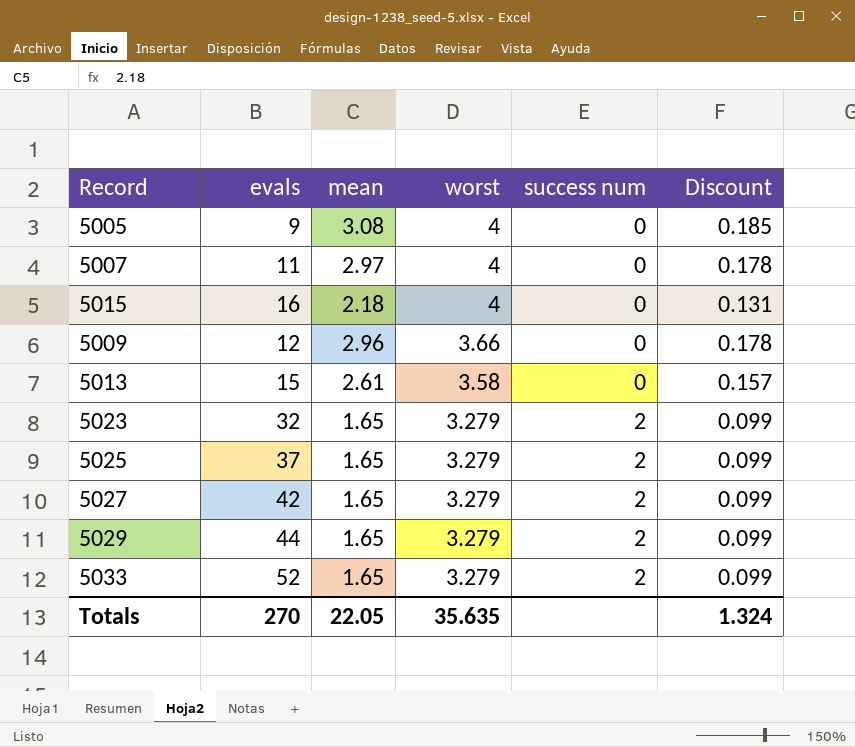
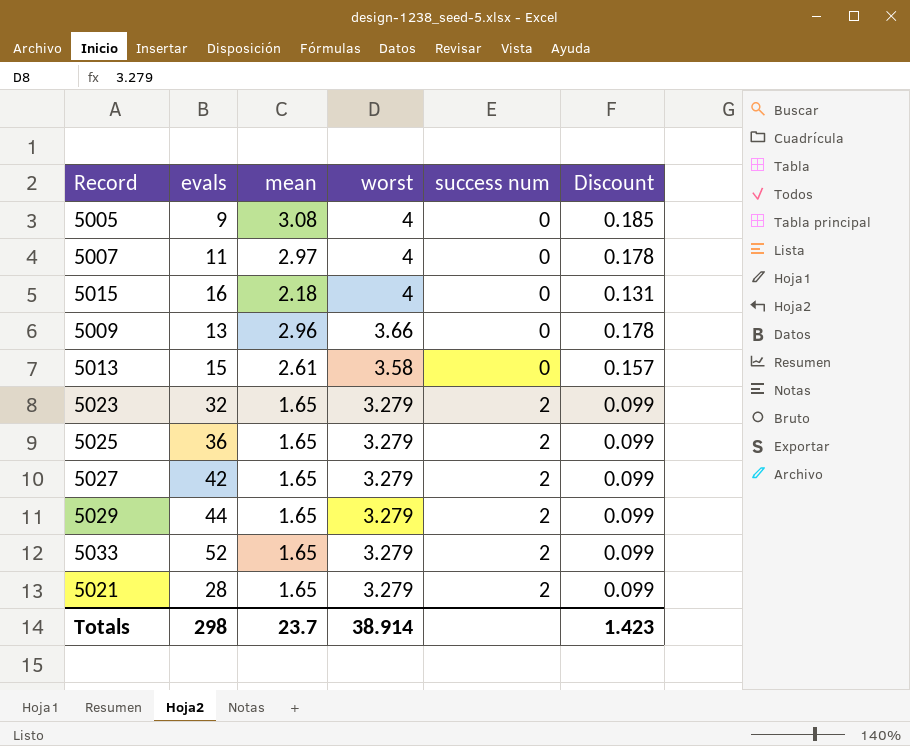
5009 | evals: 12 -> 13
5025 | evals: 37 -> 36
row 5021: none -> 28 | 1.65 | 3.279 | 2 | 0.099
Totals | evals: 270 -> 298
Totals | mean: 22.05 -> 23.7
Totals | worst: 35.635 -> 38.914
Totals | Discount: 1.324 -> 1.423

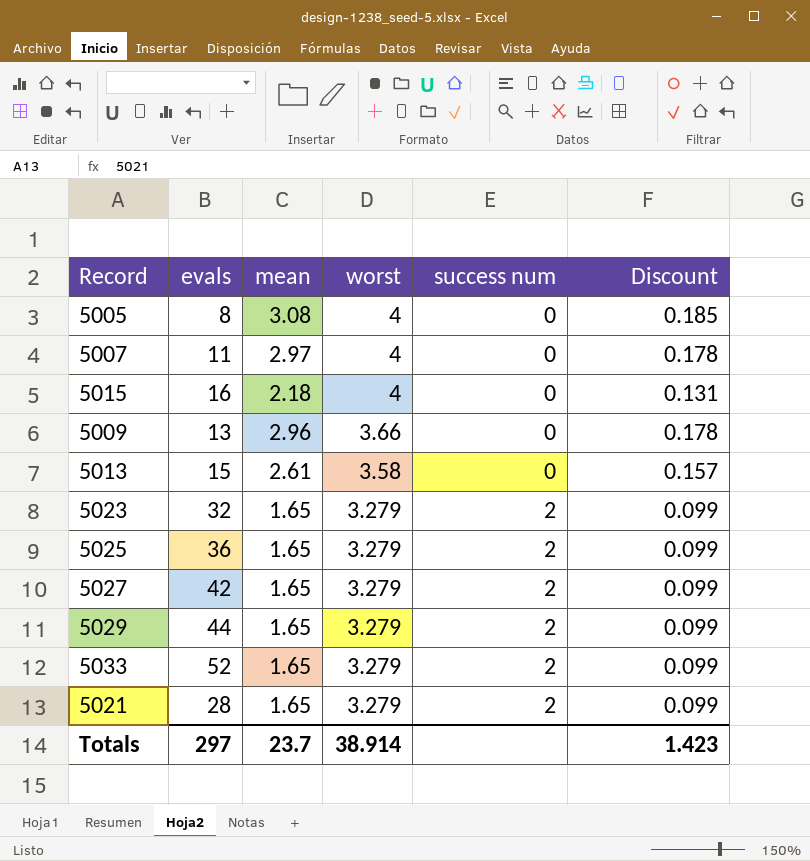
5005 | evals: 9 -> 8
Totals | evals: 298 -> 297

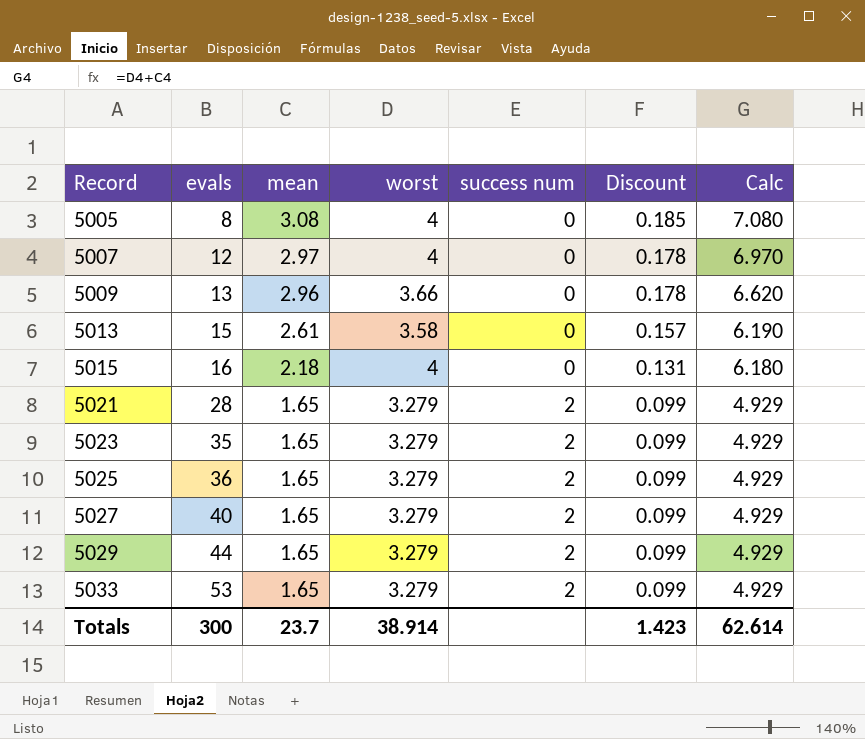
row order: worst descending -> Record ascending
column Calc | formula: none -> [mean] + [worst]
5007 | evals: 11 -> 12
5023 | evals: 32 -> 35
5027 | evals: 42 -> 40
5033 | evals: 52 -> 53
Totals | evals: 297 -> 300

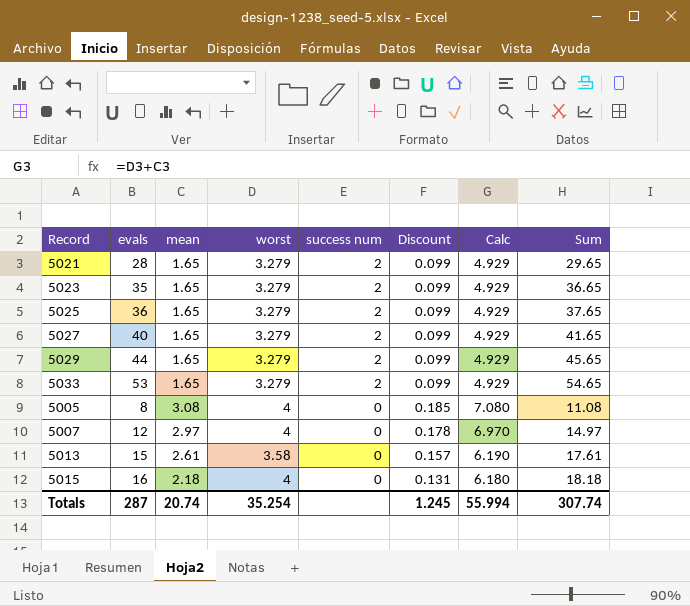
row order: Record ascending -> success num descending
column Sum | formula: none -> [evals] + [mean]
row 5009: 13 | 2.96 | 3.66 | 0 | 0.178 | 6.620 -> none
Totals | evals: 300 -> 287
Totals | mean: 23.7 -> 20.74
Totals | worst: 38.914 -> 35.254
Totals | Discount: 1.423 -> 1.245
Totals | Calc: 62.614 -> 55.994

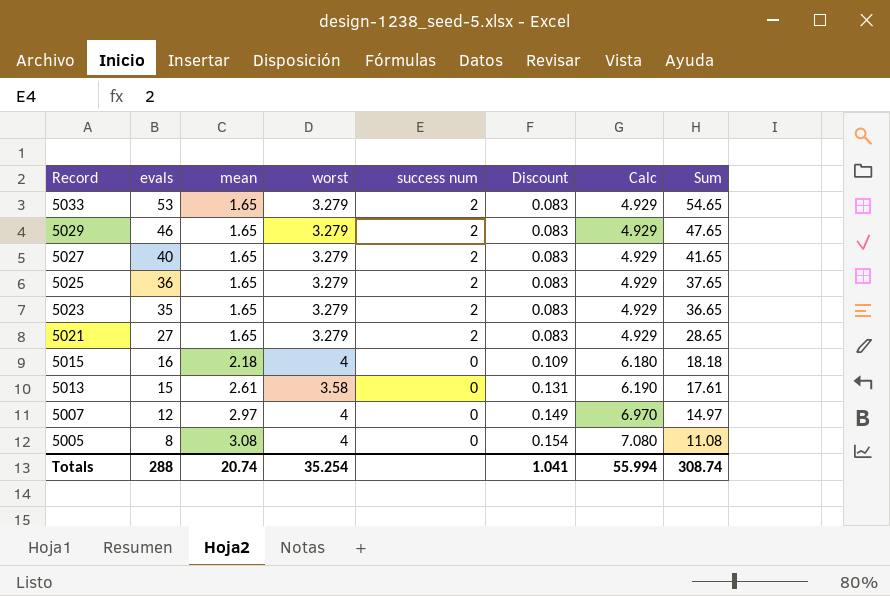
row order: success num descending -> Record descending
column Discount | formula: [mean] * 0.06 -> [mean] * 0.05
5029 | evals: 44 -> 46
5029 | Sum: 45.65 -> 47.65
5021 | evals: 28 -> 27
5021 | Sum: 29.65 -> 28.65
Totals | evals: 287 -> 288
Totals | Discount: 1.245 -> 1.041
Totals | Sum: 307.74 -> 308.74

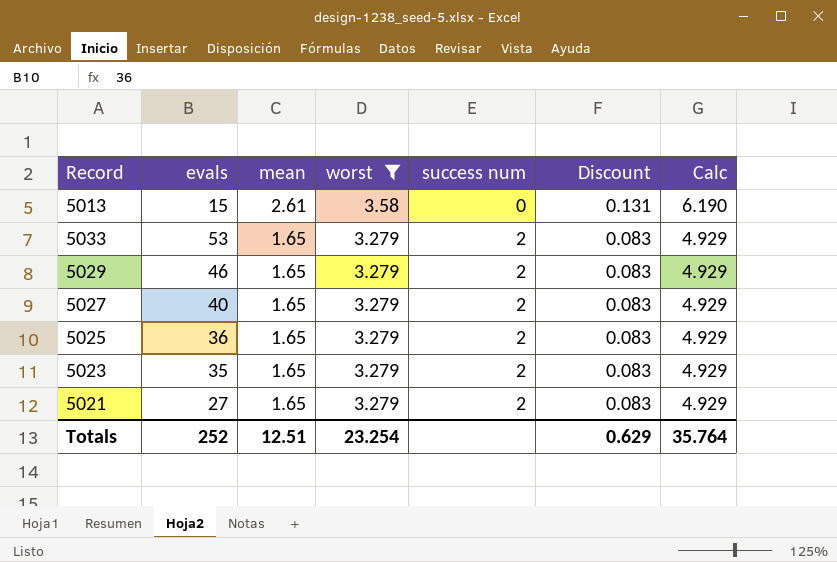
filter: none -> worst != 4
row order: Record descending -> mean descending
column Sum | formula: [evals] + [mean] -> none
Totals | evals: 288 -> 252
Totals | mean: 20.74 -> 12.51
Totals | worst: 35.254 -> 23.254
Totals | Discount: 1.041 -> 0.629
Totals | Calc: 55.994 -> 35.764

